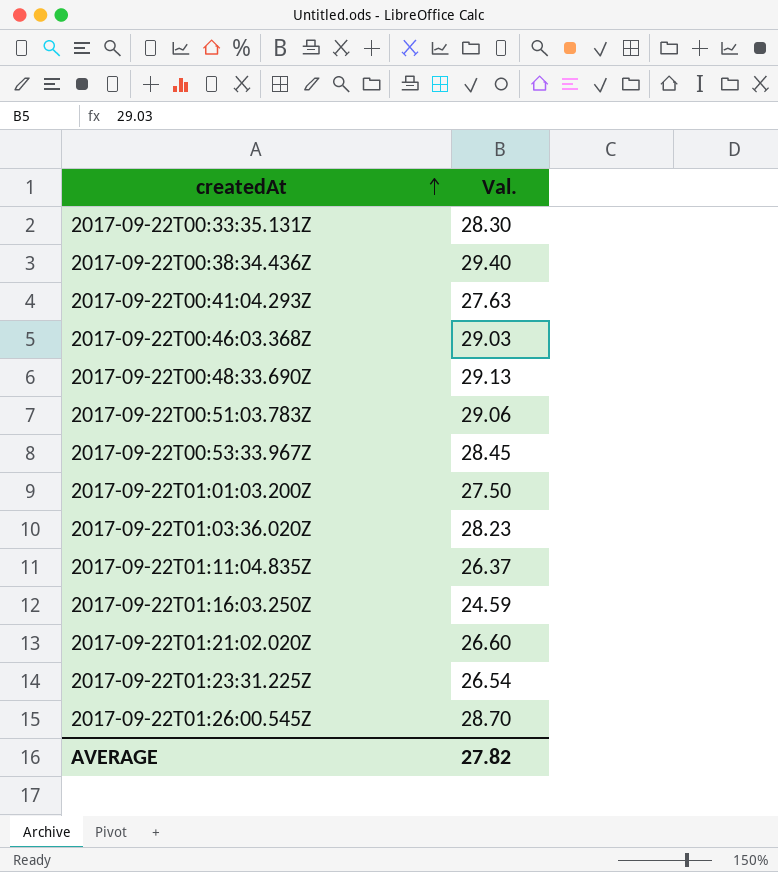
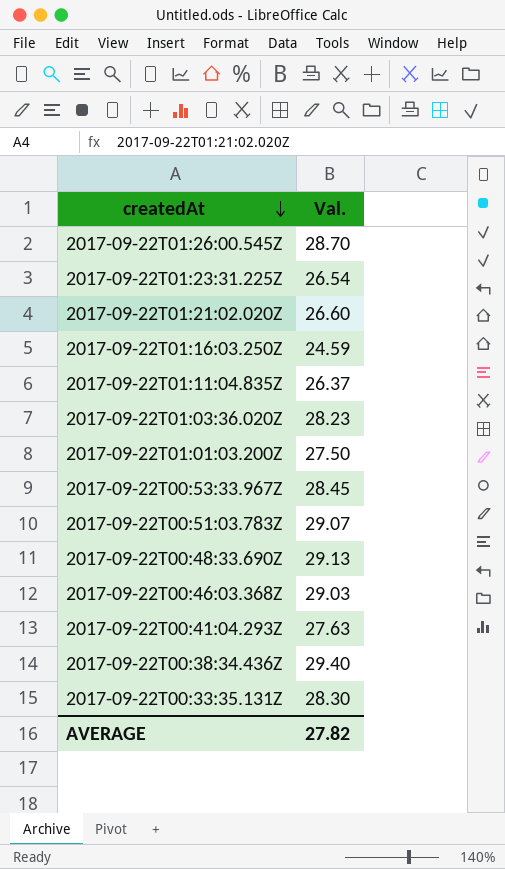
row order: createdAt ascending -> createdAt descending
2017-09-22T00:51:03.783Z | Val.: 29.06 -> 29.07

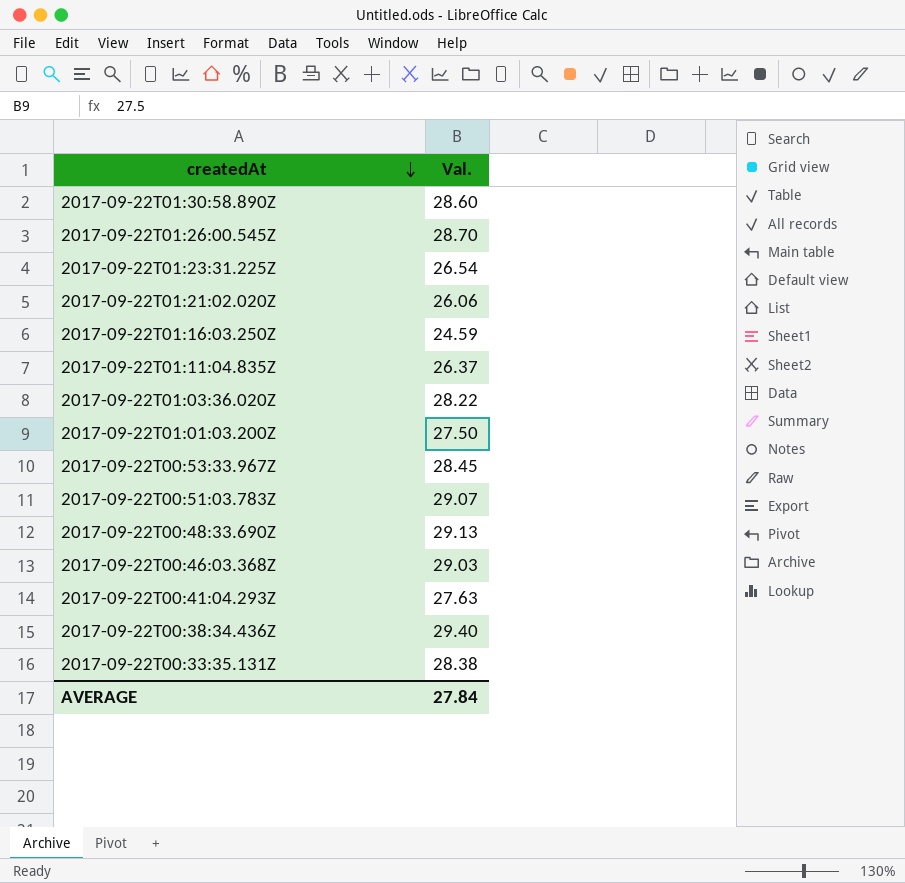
row 2017-09-22T01:30:58.890Z: none -> 28.60
2017-09-22T01:21:02.020Z | Val.: 26.60 -> 26.06
2017-09-22T01:03:36.020Z | Val.: 28.23 -> 28.22
2017-09-22T00:33:35.131Z | Val.: 28.30 -> 28.38
AVERAGE | Val.: 27.82 -> 27.84

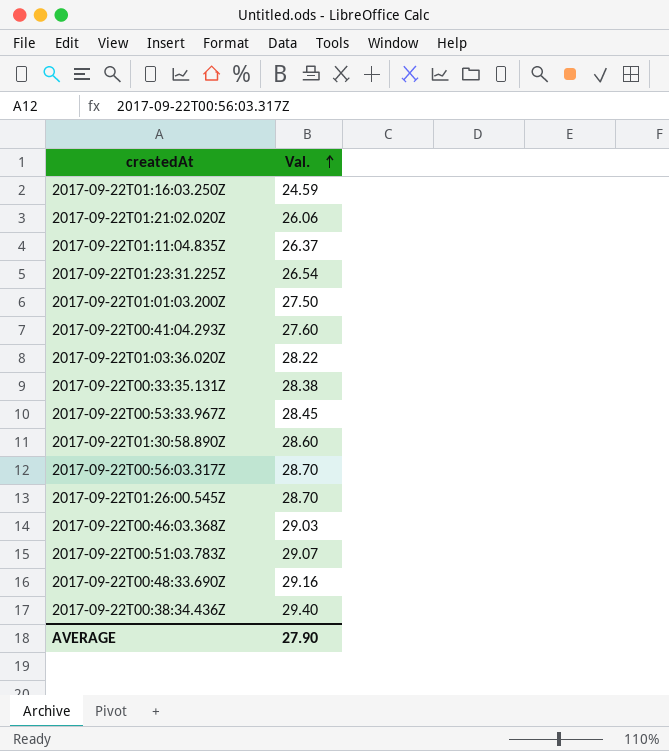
row order: createdAt descending -> Val. ascending
2017-09-22T00:41:04.293Z | Val.: 27.63 -> 27.60
row 2017-09-22T00:56:03.317Z: none -> 28.70
2017-09-22T00:48:33.690Z | Val.: 29.13 -> 29.16
AVERAGE | Val.: 27.84 -> 27.90

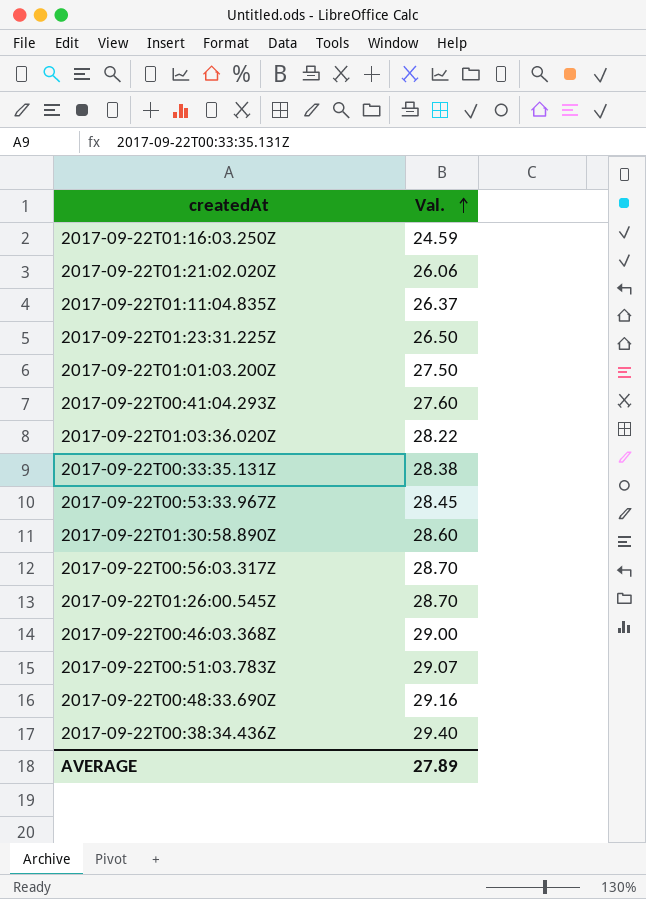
2017-09-22T01:23:31.225Z | Val.: 26.54 -> 26.50
2017-09-22T00:46:03.368Z | Val.: 29.03 -> 29.00
AVERAGE | Val.: 27.90 -> 27.89

